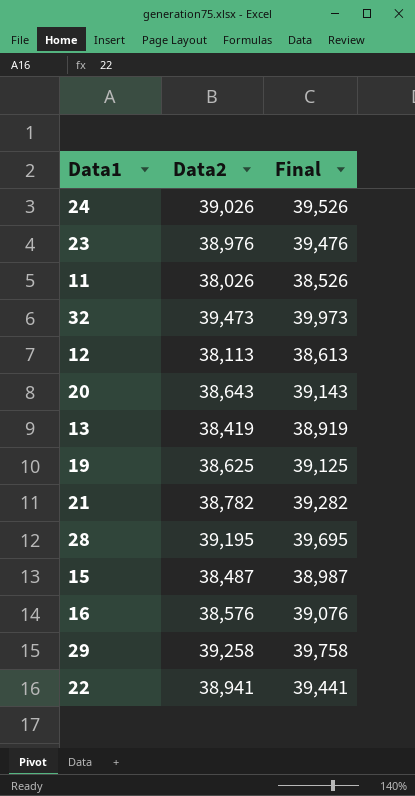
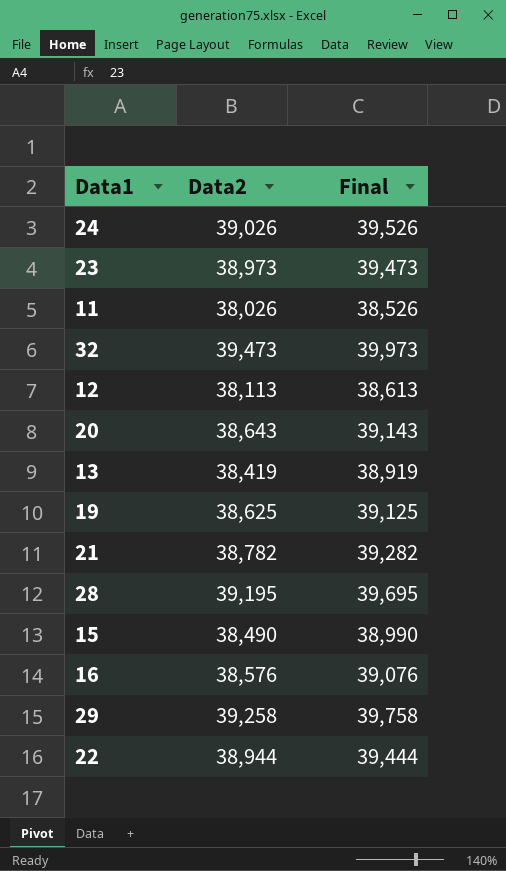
23 | Data2: 38,976 -> 38,973
23 | Final: 39,476 -> 39,473
15 | Data2: 38,487 -> 38,490
15 | Final: 38,987 -> 38,990
22 | Data2: 38,941 -> 38,944
22 | Final: 39,441 -> 39,444

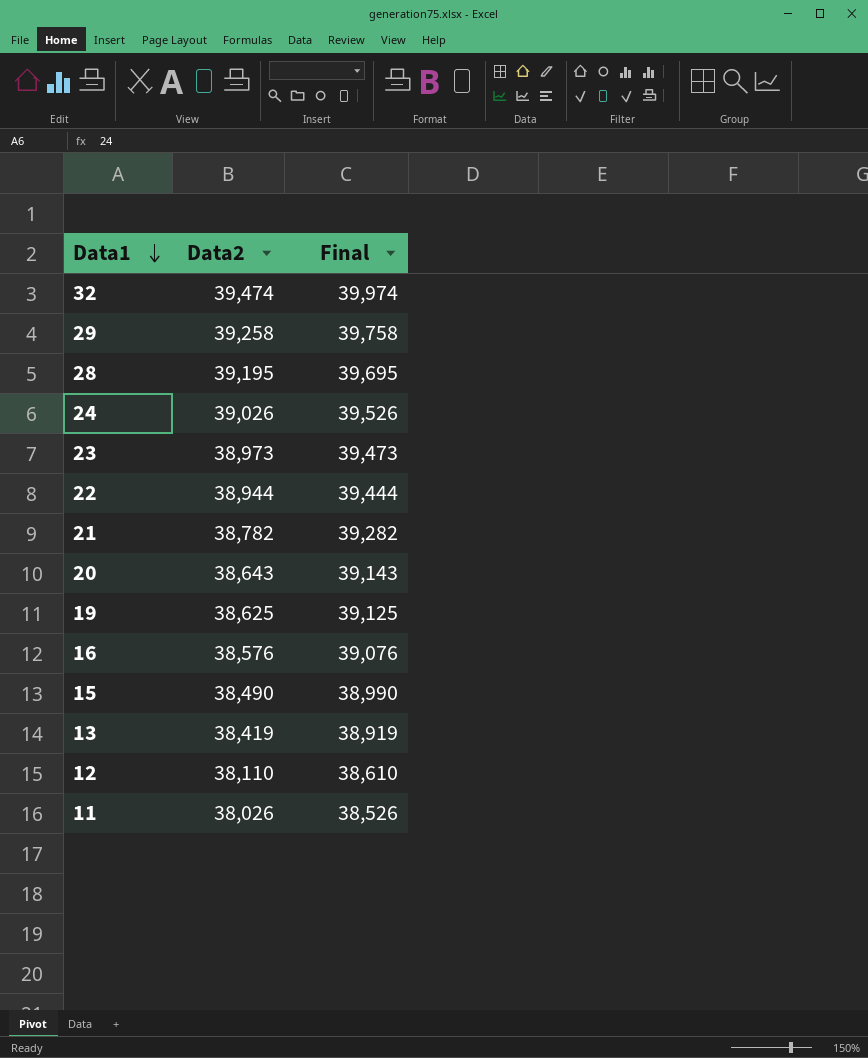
row order: none -> Data1 descending
32 | Data2: 39,473 -> 39,474
32 | Final: 39,973 -> 39,974
12 | Data2: 38,113 -> 38,110
12 | Final: 38,613 -> 38,610

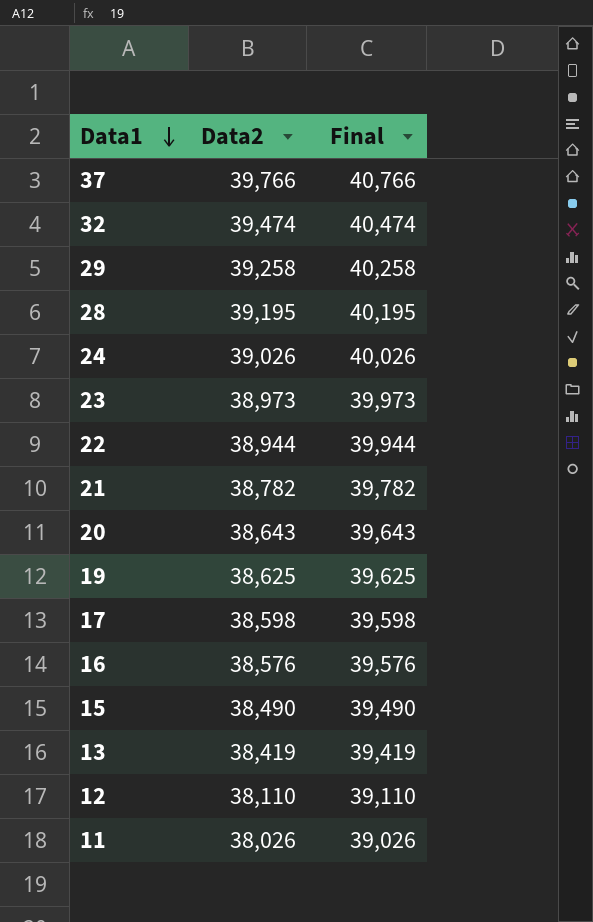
column Final | formula: [Data2] + 500 -> [Data2] + 1000
row 37: none -> 39,766 | 40,766
row 17: none -> 38,598 | 39,598

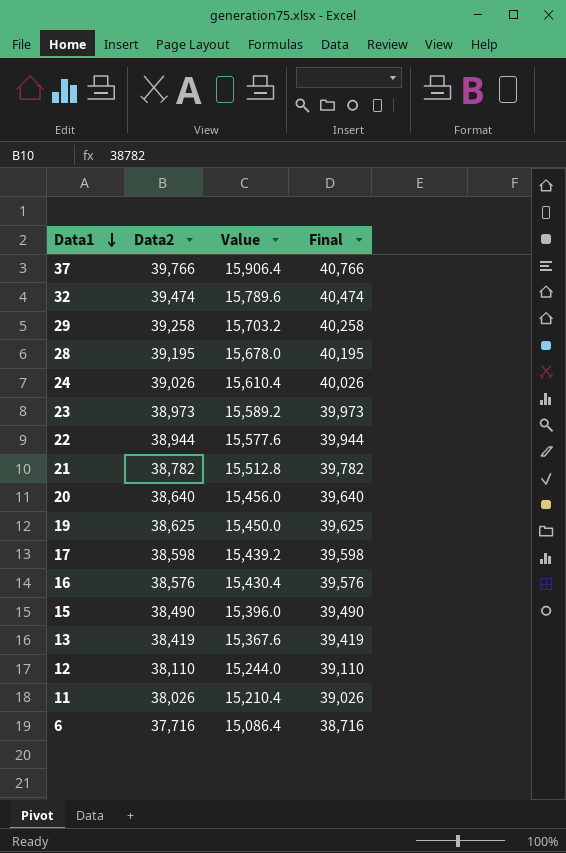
column Value | formula: none -> [Data2] * 0.4
20 | Data2: 38,643 -> 38,640
20 | Final: 39,643 -> 39,640
row 6: none -> 37,716 | 15,086.4 | 38,716

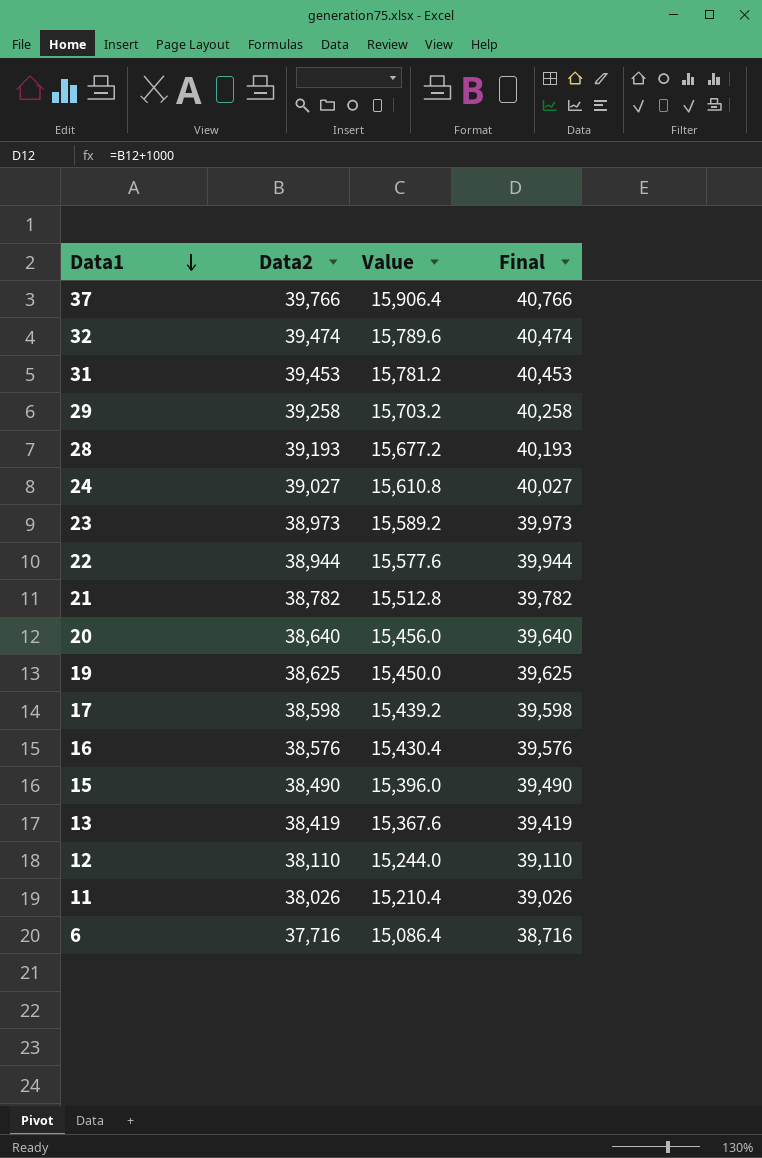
row 31: none -> 39,453 | 15,781.2 | 40,453
28 | Data2: 39,195 -> 39,193
28 | Value: 15,678.0 -> 15,677.2
28 | Final: 40,195 -> 40,193
24 | Data2: 39,026 -> 39,027
24 | Value: 15,610.4 -> 15,610.8
24 | Final: 40,026 -> 40,027

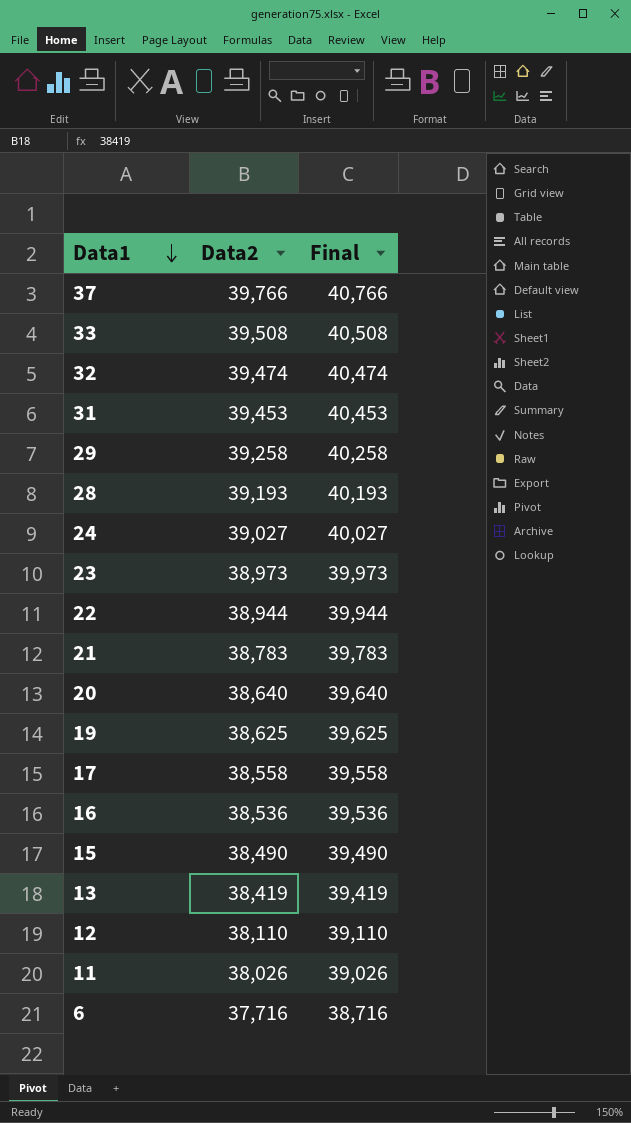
column Value | formula: [Data2] * 0.4 -> none
row 33: none -> 39,508 | 40,508
21 | Data2: 38,782 -> 38,783
21 | Final: 39,782 -> 39,783
17 | Data2: 38,598 -> 38,558
17 | Final: 39,598 -> 39,558
16 | Data2: 38,576 -> 38,536
16 | Final: 39,576 -> 39,536

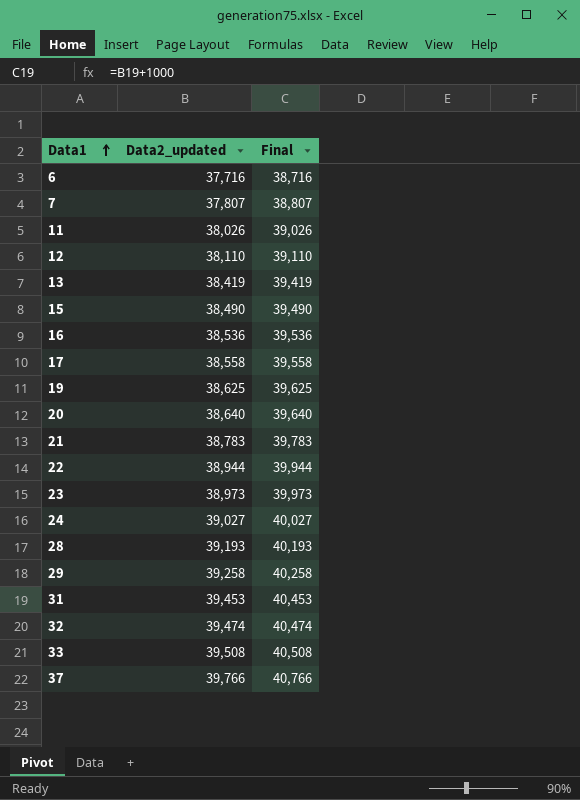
row order: Data1 descending -> Data1 ascending
column name: Data2 -> Data2_updated
row 7: none -> 37,807 | 38,807

